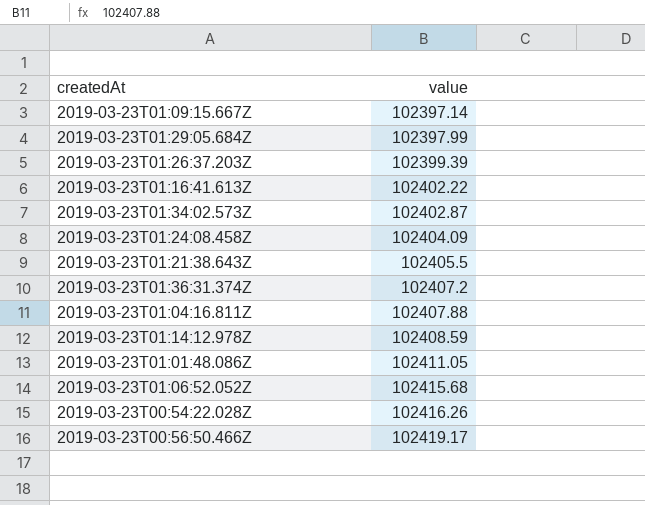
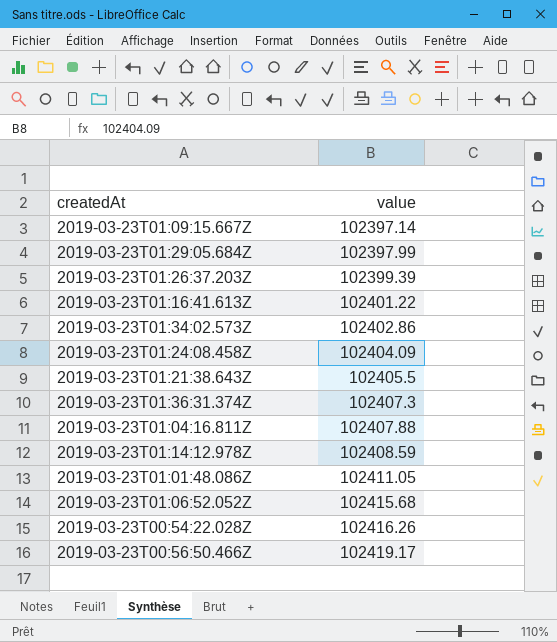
2019-03-23T01:16:41.613Z | value: 102402.22 -> 102401.22
2019-03-23T01:34:02.573Z | value: 102402.87 -> 102402.86
2019-03-23T01:36:31.374Z | value: 102407.2 -> 102407.3

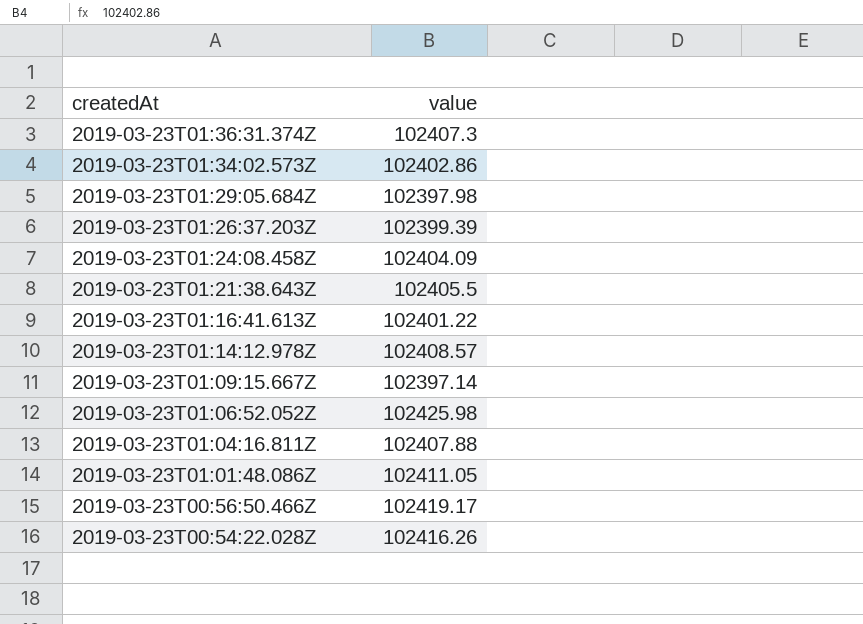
row order: value ascending -> createdAt descending
2019-03-23T01:29:05.684Z | value: 102397.99 -> 102397.98
2019-03-23T01:14:12.978Z | value: 102408.59 -> 102408.57
2019-03-23T01:06:52.052Z | value: 102415.68 -> 102425.98

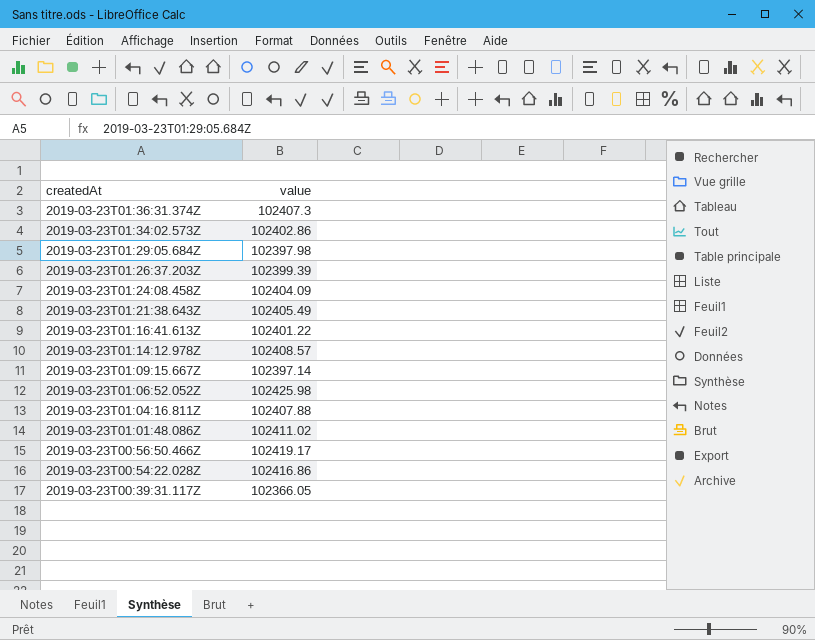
2019-03-23T01:21:38.643Z | value: 102405.5 -> 102405.49
2019-03-23T01:01:48.086Z | value: 102411.05 -> 102411.02
2019-03-23T00:54:22.028Z | value: 102416.26 -> 102416.86
row 2019-03-23T00:39:31.117Z: none -> 102366.05

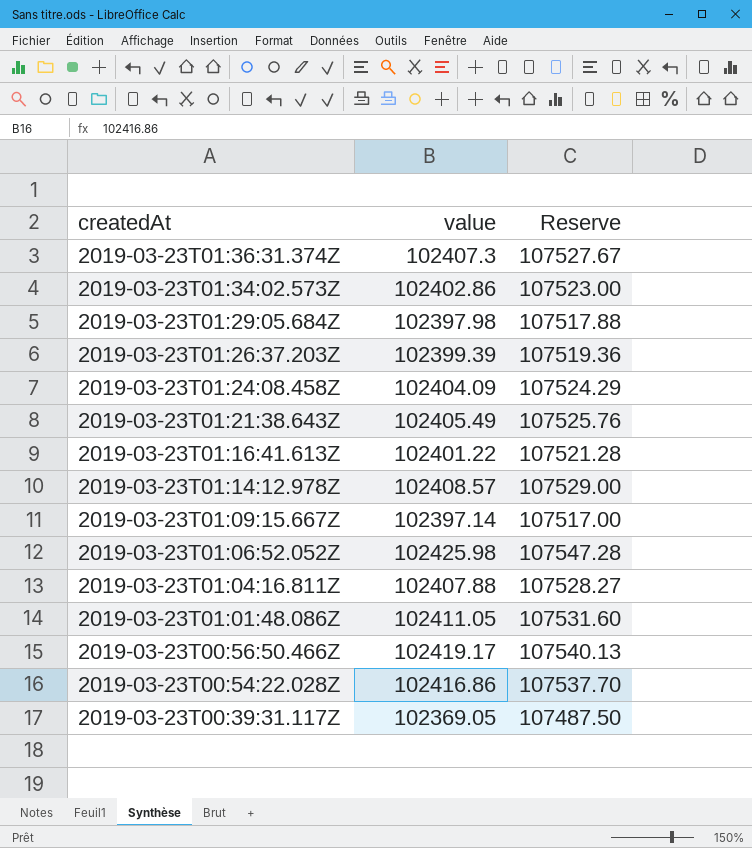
column Reserve | formula: none -> [value] * 1.05
2019-03-23T01:01:48.086Z | value: 102411.02 -> 102411.05
2019-03-23T00:39:31.117Z | value: 102366.05 -> 102369.05

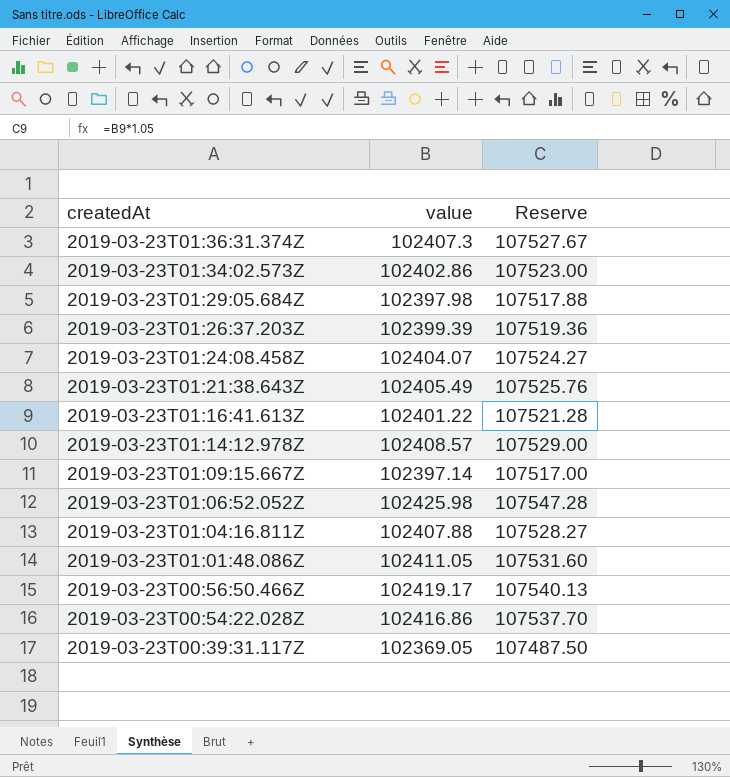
2019-03-23T01:24:08.458Z | value: 102404.09 -> 102404.07
2019-03-23T01:24:08.458Z | Reserve: 107524.29 -> 107524.27

